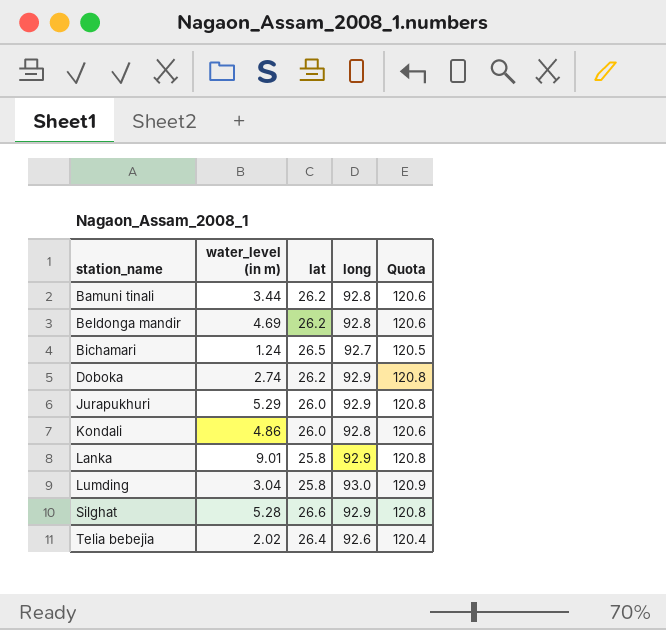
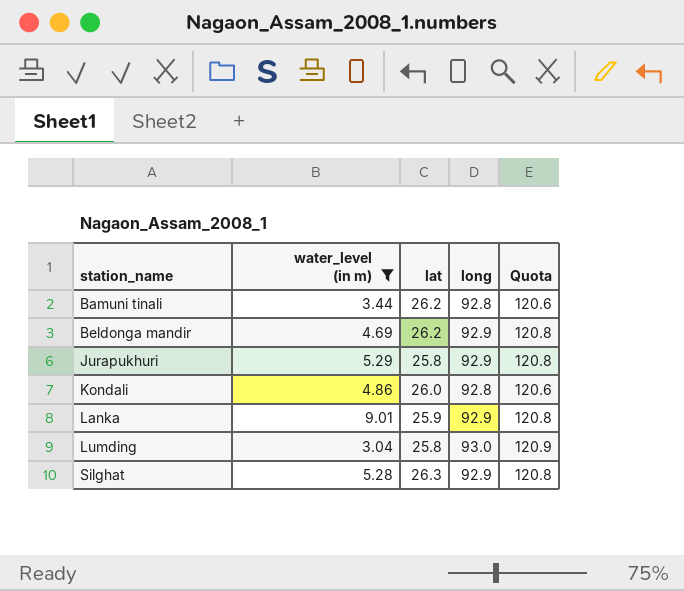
filter: none -> water_level (in m) >= 3.04
Beldonga mandir | long: 92.8 -> 92.9
Beldonga mandir | Quota: 120.6 -> 120.8
Jurapukhuri | lat: 26.0 -> 25.8
Lanka | lat: 25.8 -> 25.9
Silghat | lat: 26.6 -> 26.3

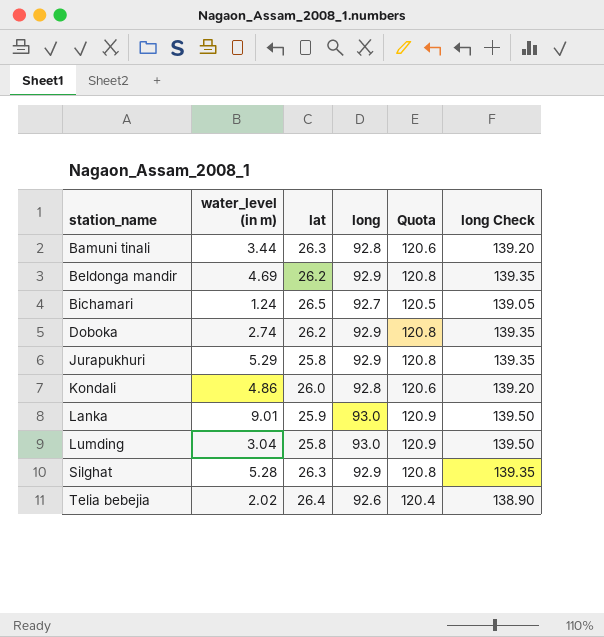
filter: water_level (in m) >= 3.04 -> none
column long Check | formula: none -> [long] * 1.5
Bamuni tinali | lat: 26.2 -> 26.3
Lanka | long: 92.9 -> 93.0
Lanka | Quota: 120.8 -> 120.9

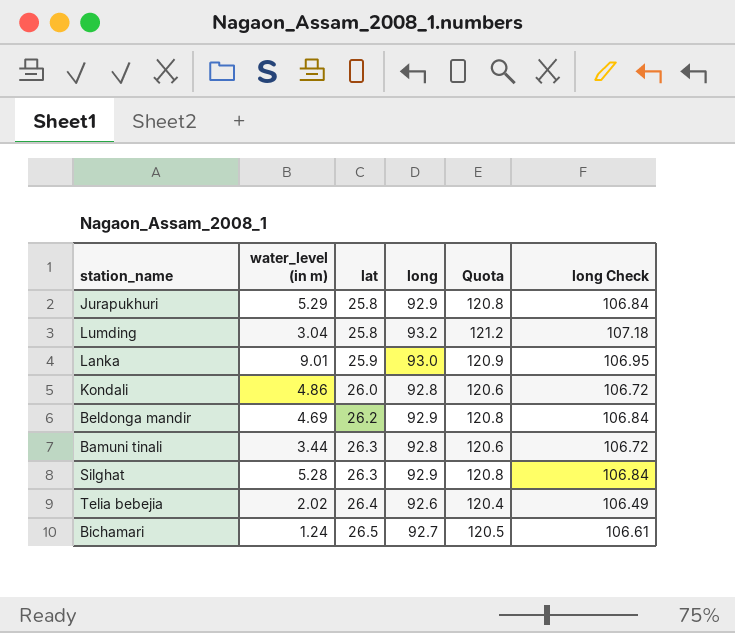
row order: station_name ascending -> lat ascending
column long Check | formula: [long] * 1.5 -> [long] * 1.15
row Doboka: 2.74 | 26.2 | 92.9 | 120.8 | 139.35 -> none
Lumding | long: 93.0 -> 93.2
Lumding | Quota: 120.9 -> 121.2

